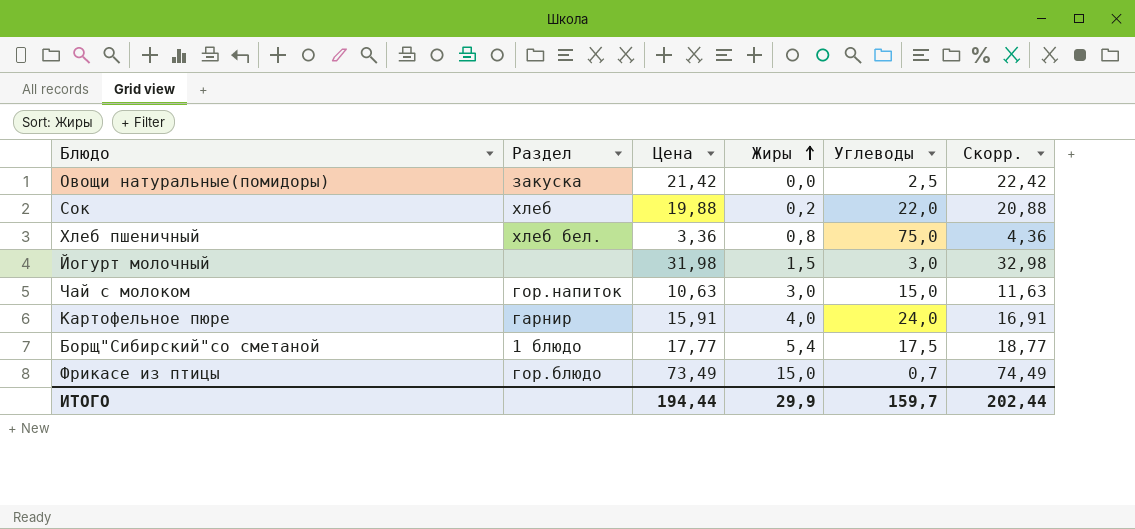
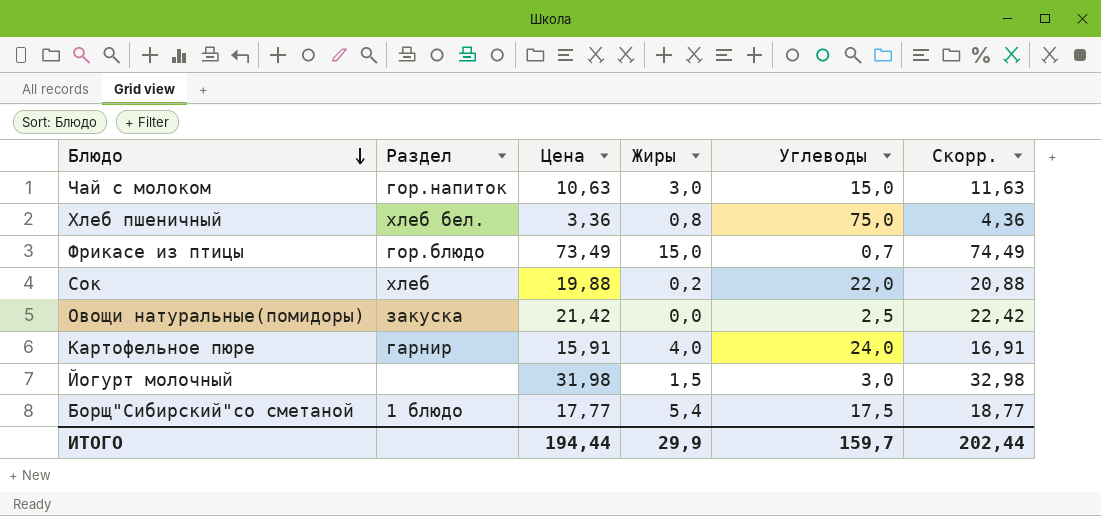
row order: Жиры ascending -> Блюдо descending

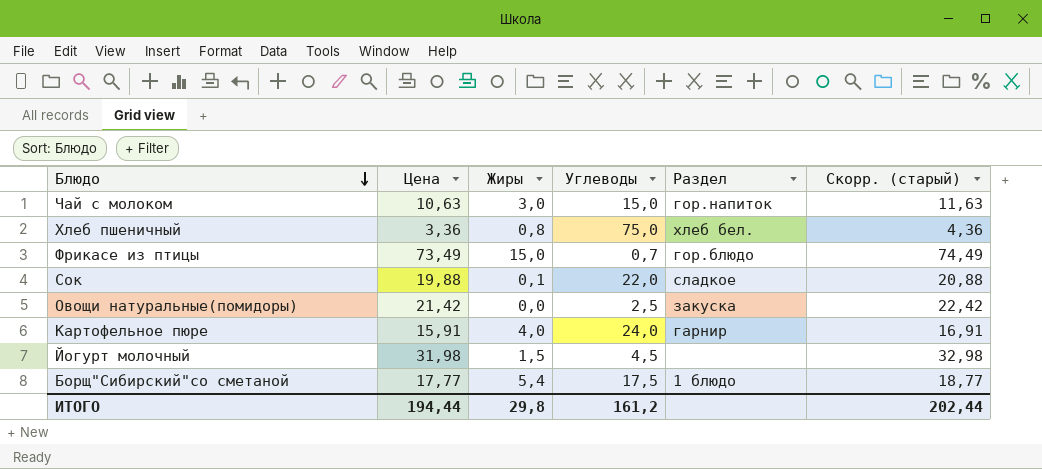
column Раздел | position: 2 -> 5
column name: Скорр. -> Скорр. (старый)
Сок | Жиры: 0,2 -> 0,1
Сок | Раздел: хлеб -> сладкое
Йогурт молочный | Углеводы: 3,0 -> 4,5
ИТОГО | Жиры: 29,9 -> 29,8
ИТОГО | Углеводы: 159,7 -> 161,2

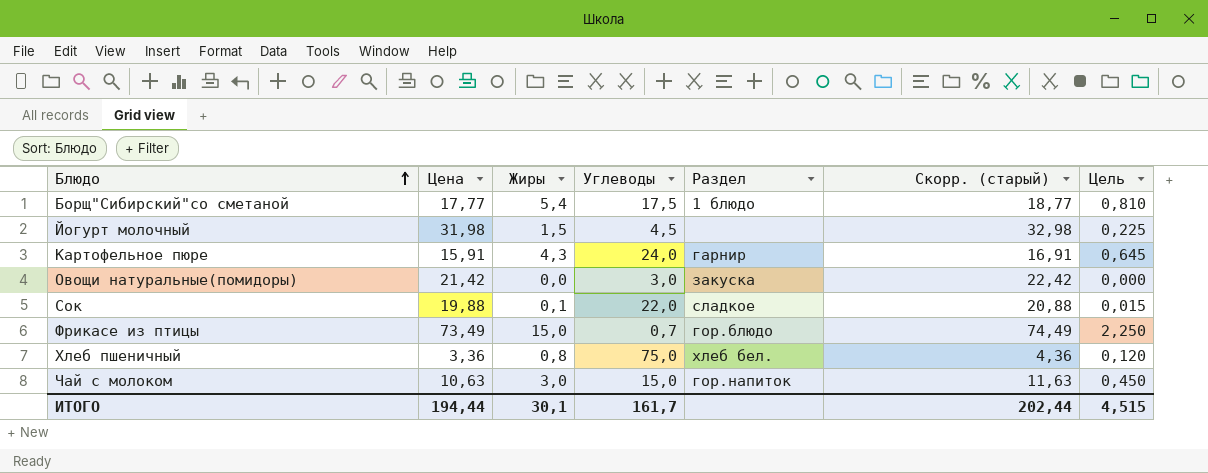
row order: Блюдо descending -> Блюдо ascending
column Цель | formula: none -> [Жиры] * 0,15
Картофельное пюре | Жиры: 4,0 -> 4,3
Овощи натуральные(помидоры) | Углеводы: 2,5 -> 3,0
ИТОГО | Жиры: 29,8 -> 30,1
ИТОГО | Углеводы: 161,2 -> 161,7

